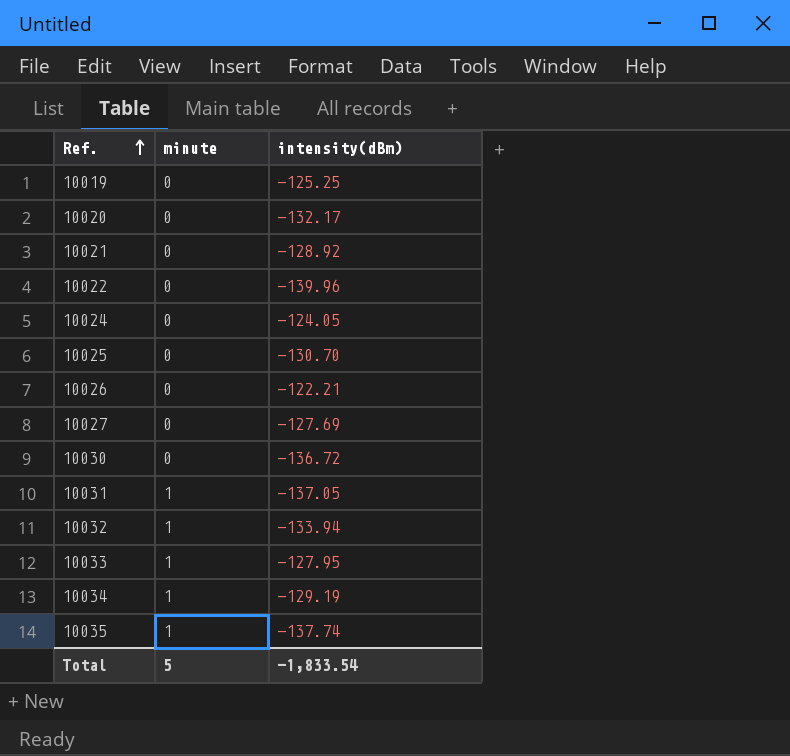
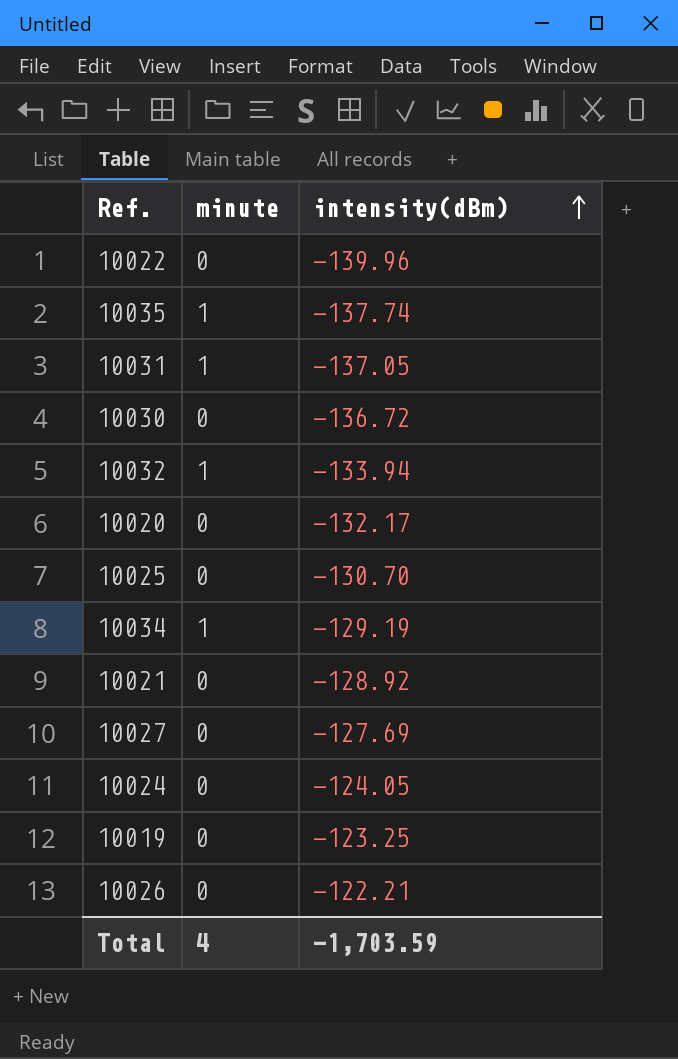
row order: Ref. ascending -> intensity(dBm) ascending
row 10033: 1 | -127.95 -> none
10019 | intensity(dBm): -125.25 -> -123.25
Total | minute: 5 -> 4
Total | intensity(dBm): -1,833.54 -> -1,703.59

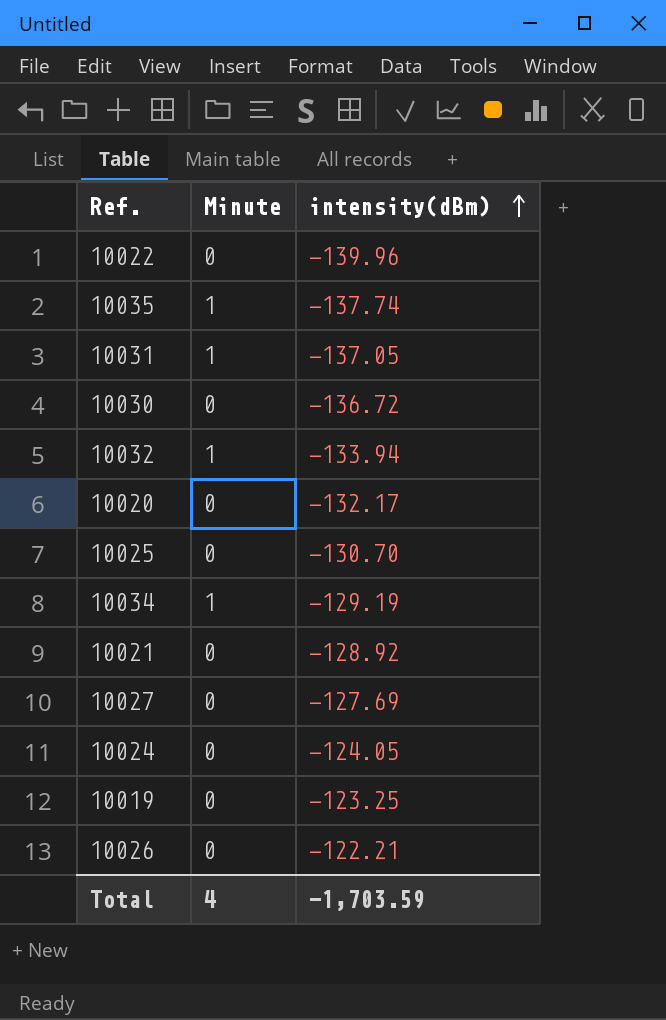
column name: minute -> Minute

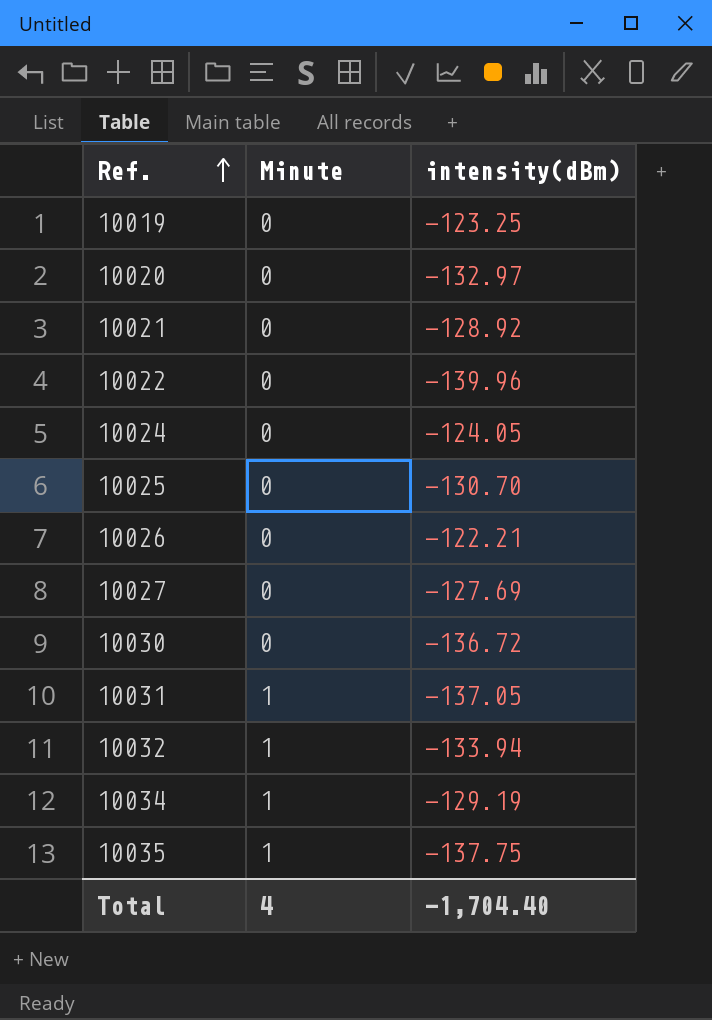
row order: intensity(dBm) ascending -> Ref. ascending
10020 | intensity(dBm): -132.17 -> -132.97
10035 | intensity(dBm): -137.74 -> -137.75
Total | intensity(dBm): -1,703.59 -> -1,704.40

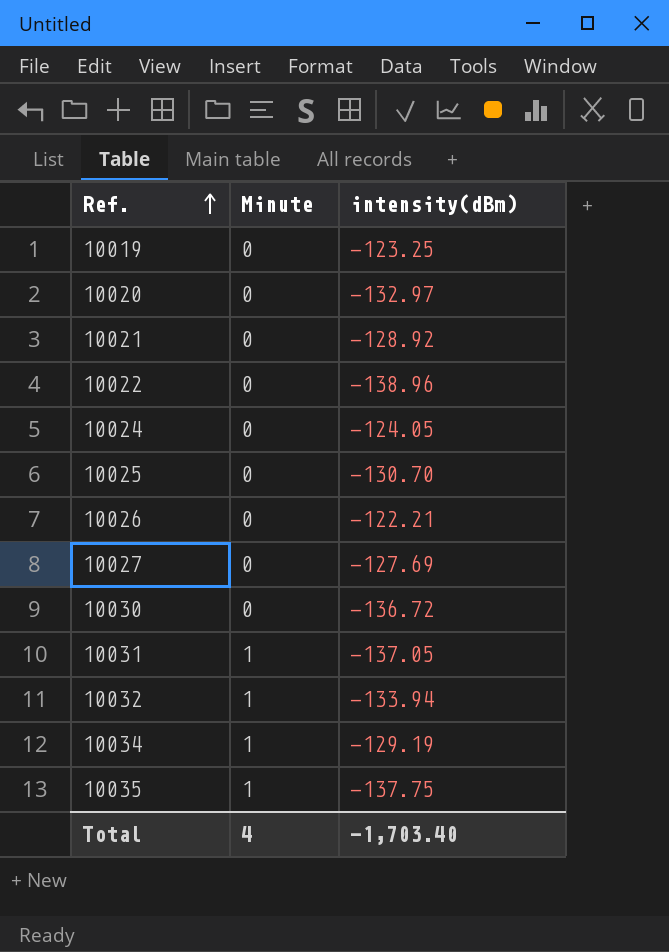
10022 | intensity(dBm): -139.96 -> -138.96
Total | intensity(dBm): -1,704.40 -> -1,703.40

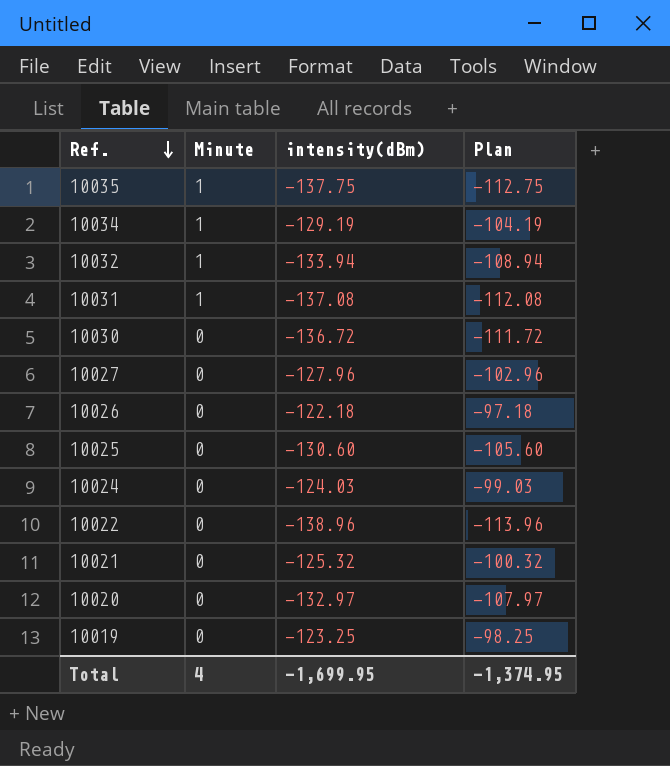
row order: Ref. ascending -> Ref. descending
column Plan | formula: none -> [intensity(dBm)] + 25
10031 | intensity(dBm): -137.05 -> -137.08
10027 | intensity(dBm): -127.69 -> -127.96
10026 | intensity(dBm): -122.21 -> -122.18
10025 | intensity(dBm): -130.70 -> -130.60
10024 | intensity(dBm): -124.05 -> -124.03
10021 | intensity(dBm): -128.92 -> -125.32
Total | intensity(dBm): -1,703.40 -> -1,699.95

